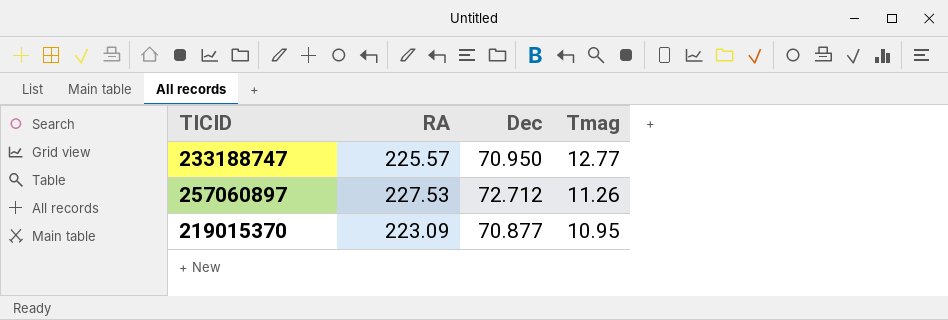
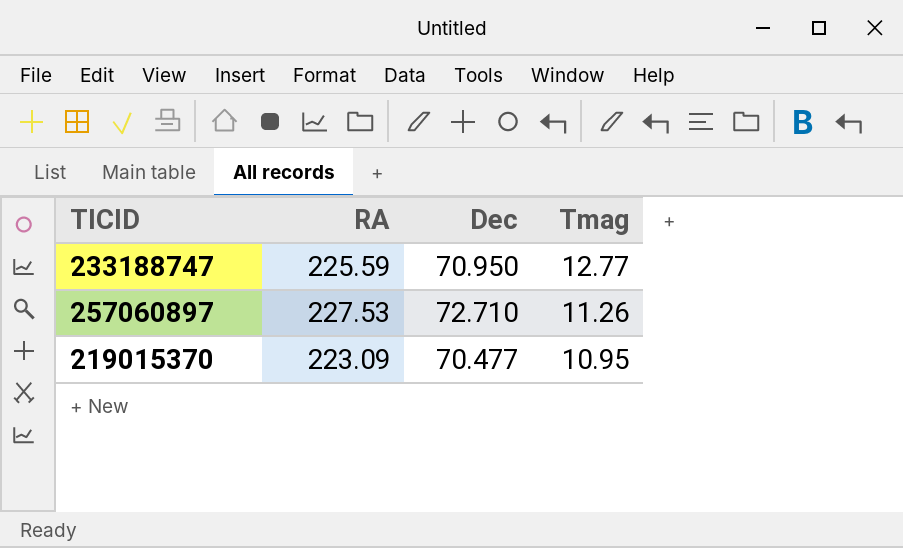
233188747 | RA: 225.57 -> 225.59
257060897 | Dec: 72.712 -> 72.710
219015370 | Dec: 70.877 -> 70.477

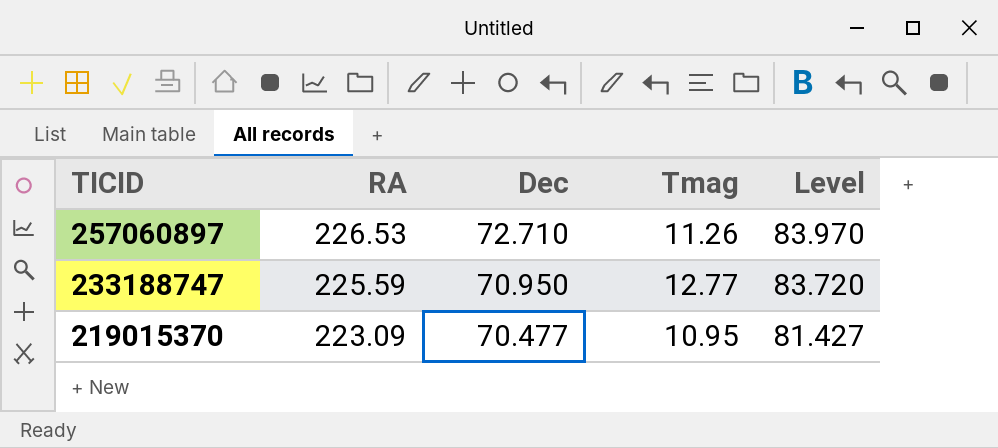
row order: Tmag descending -> TICID descending
column Level | formula: none -> [Dec] + [Tmag]
257060897 | RA: 227.53 -> 226.53

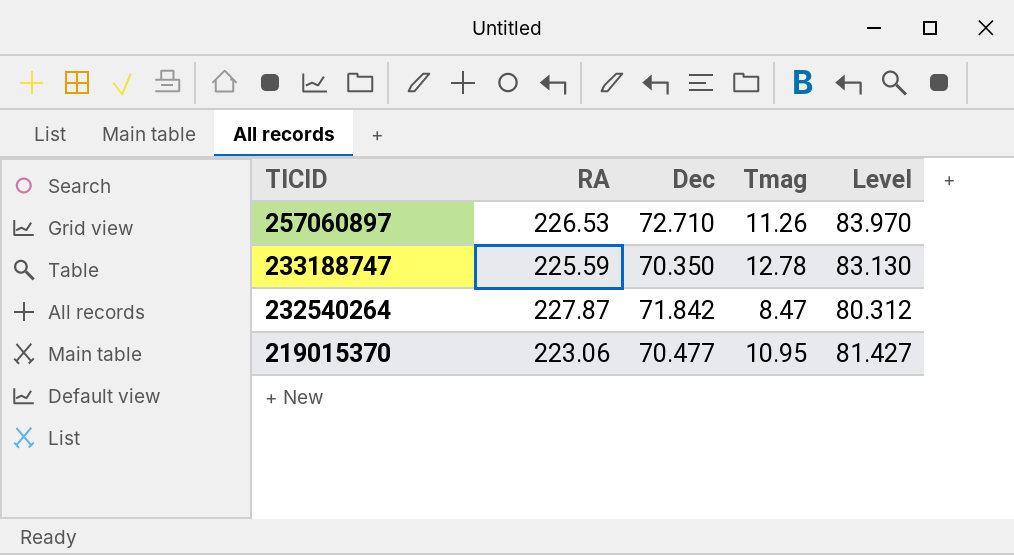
233188747 | Dec: 70.950 -> 70.350
233188747 | Tmag: 12.77 -> 12.78
233188747 | Level: 83.720 -> 83.130
row 232540264: none -> 227.87 | 71.842 | 8.47 | 80.312
219015370 | RA: 223.09 -> 223.06

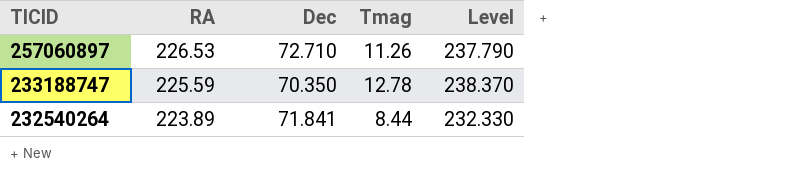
column Level | formula: [Dec] + [Tmag] -> [RA] + [Tmag]
row 219015370: 223.06 | 70.477 | 10.95 | 81.427 -> none
232540264 | RA: 227.87 -> 223.89
232540264 | Dec: 71.842 -> 71.841
232540264 | Tmag: 8.47 -> 8.44

